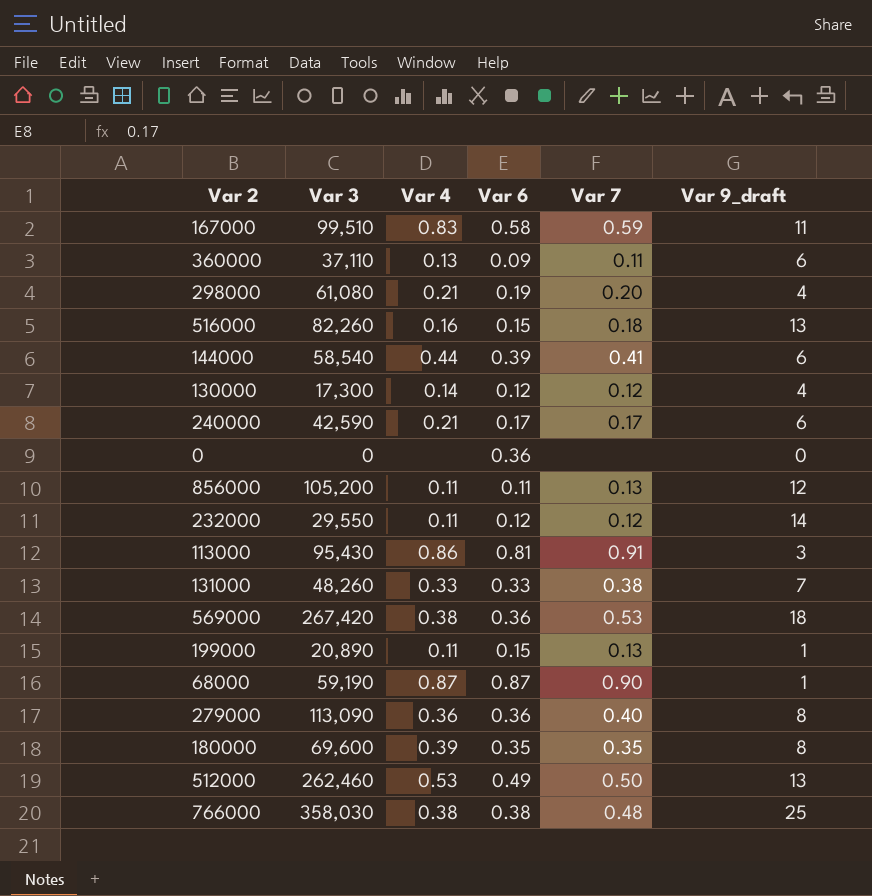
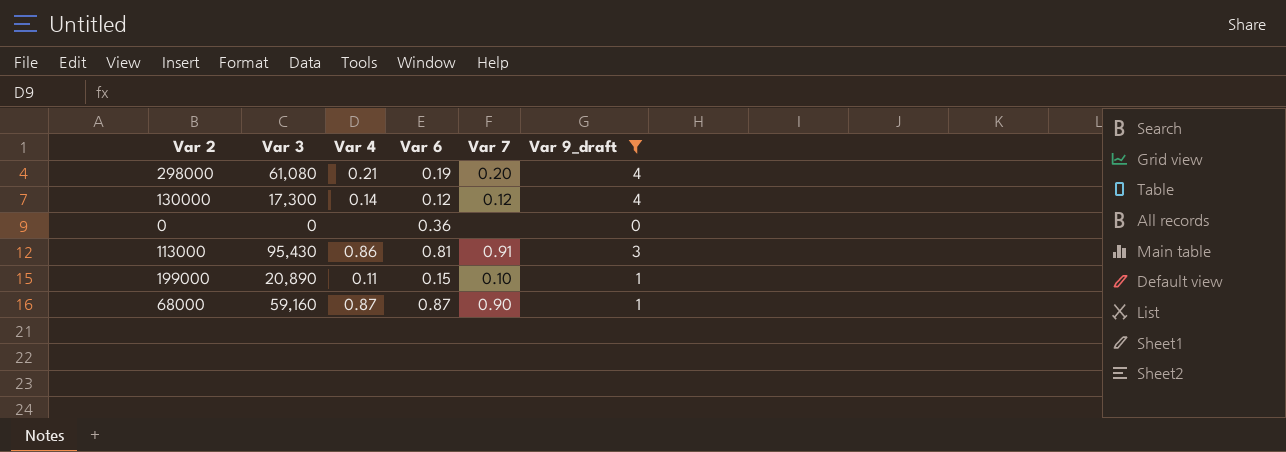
filter: none -> Var 9_draft <= 4
199000 | Var 7: 0.13 -> 0.10
68000 | Var 3: 59,190 -> 59,160

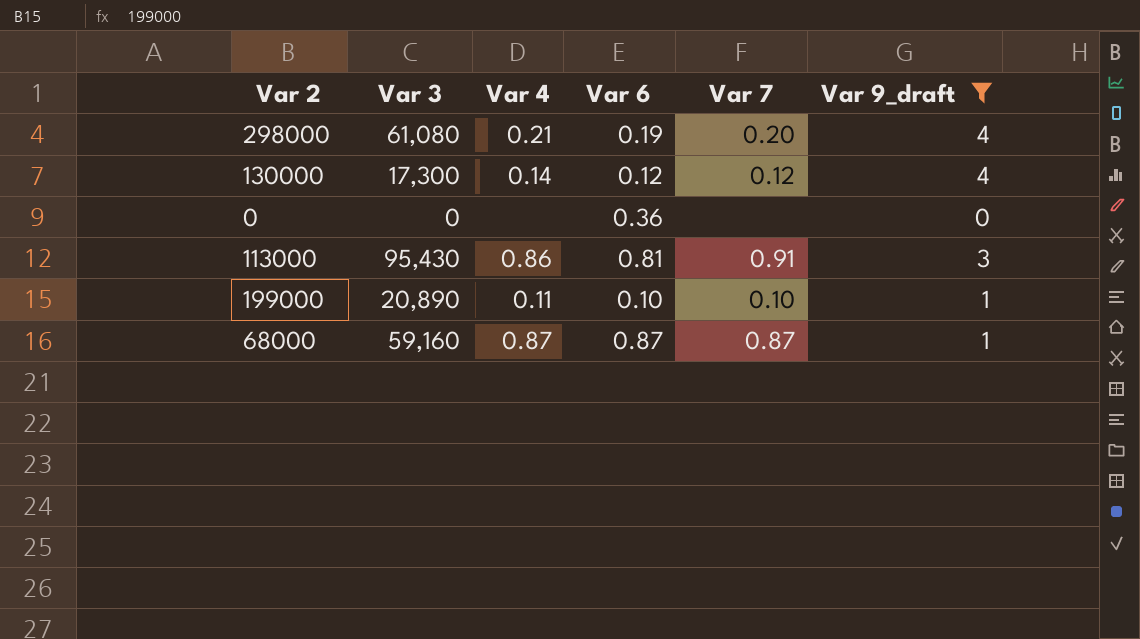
199000 | Var 6: 0.15 -> 0.10
68000 | Var 7: 0.90 -> 0.87

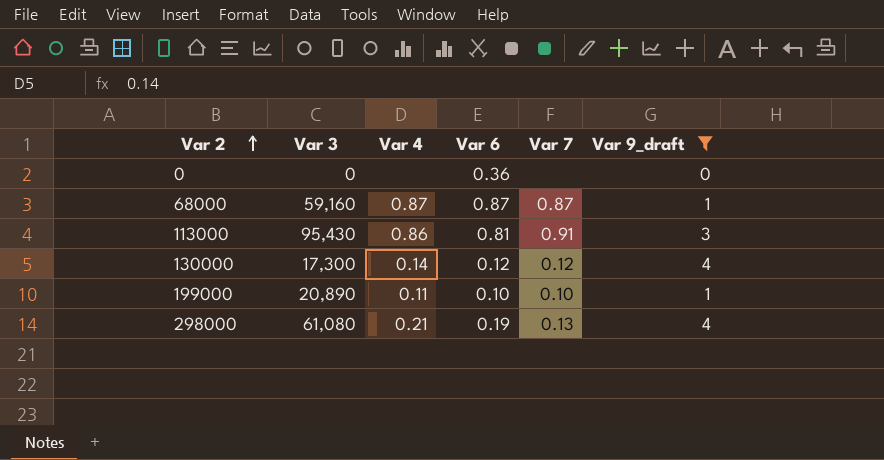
row order: none -> Var 2 ascending
298000 | Var 7: 0.20 -> 0.13

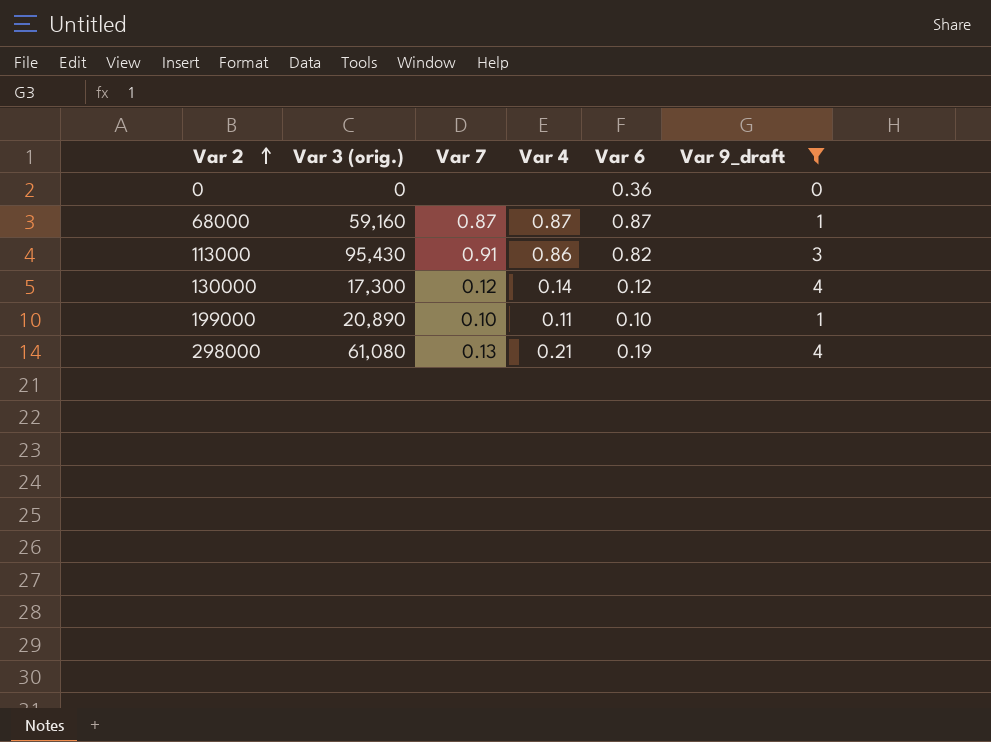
column name: Var 3 -> Var 3 (orig.)
column Var 7 | position: 5 -> 3
113000 | Var 6: 0.81 -> 0.82

